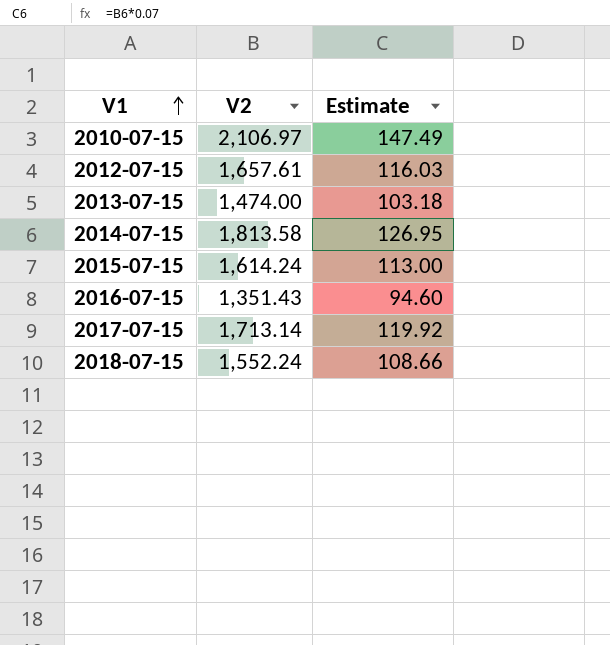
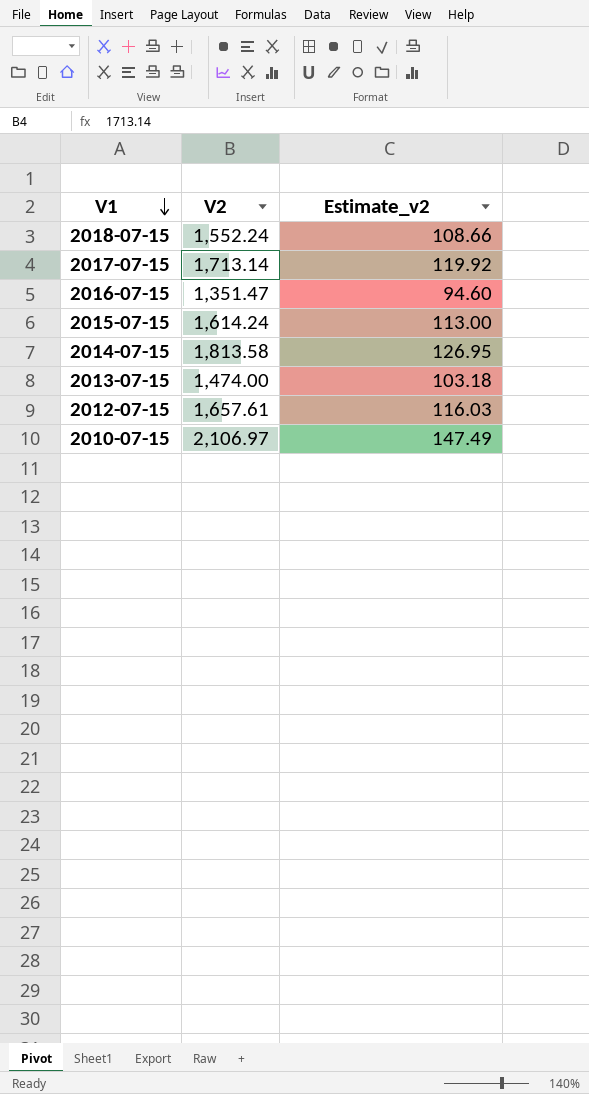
row order: V1 ascending -> V1 descending
column name: Estimate -> Estimate_v2
2016-07-15 | V2: 1,351.43 -> 1,351.47

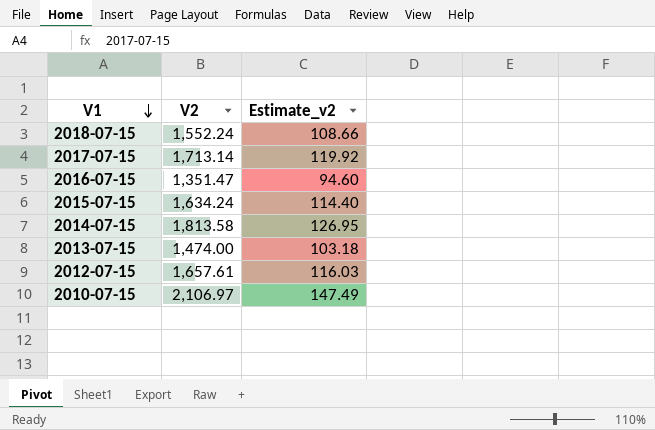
2015-07-15 | V2: 1,614.24 -> 1,634.24
2015-07-15 | Estimate_v2: 113.00 -> 114.40

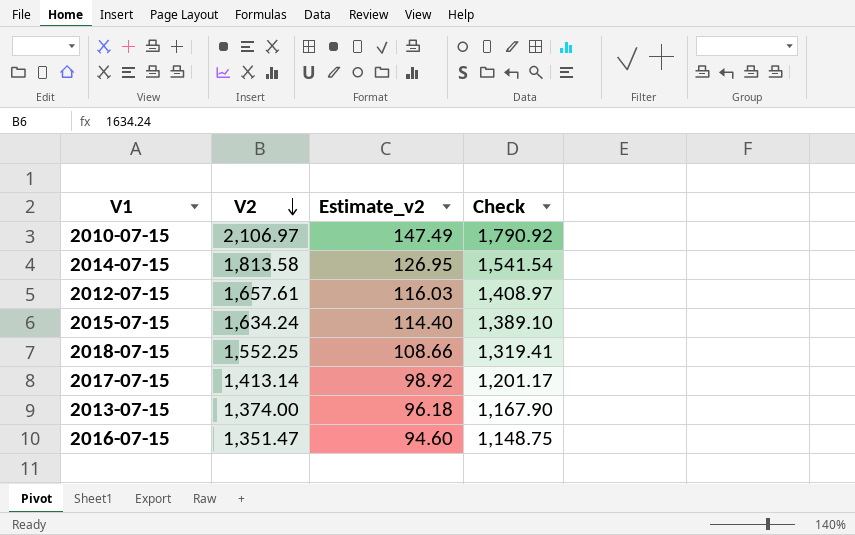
row order: V1 descending -> V2 descending
column Check | formula: none -> [V2] * 0.85
2018-07-15 | V2: 1,552.24 -> 1,552.25
2017-07-15 | V2: 1,713.14 -> 1,413.14
2017-07-15 | Estimate_v2: 119.92 -> 98.92
2013-07-15 | V2: 1,474.00 -> 1,374.00
2013-07-15 | Estimate_v2: 103.18 -> 96.18

